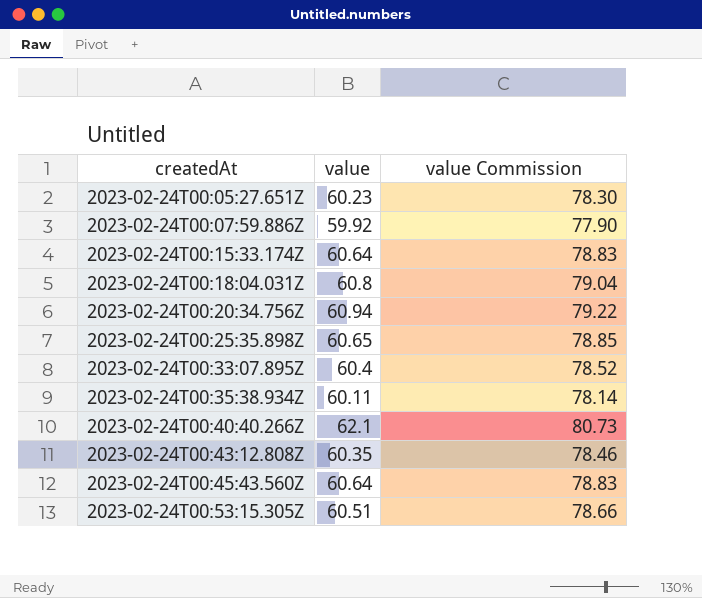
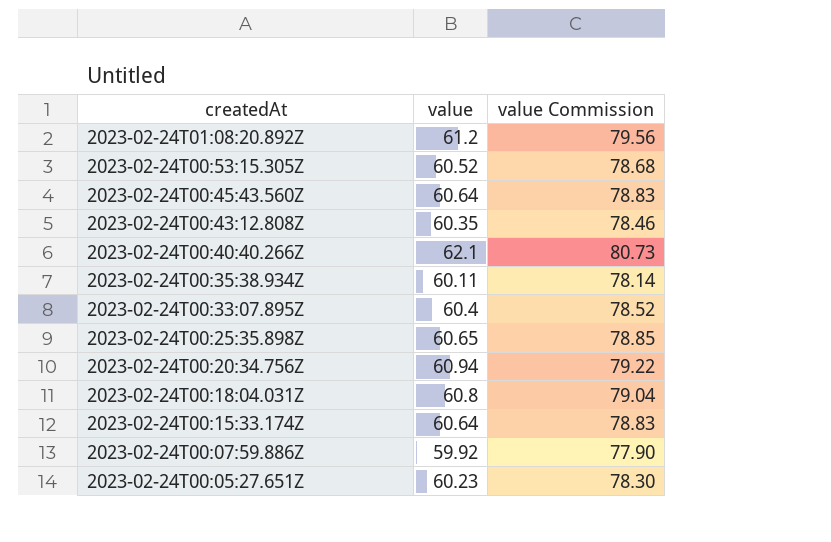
row order: createdAt ascending -> createdAt descending
row 2023-02-24T01:08:20.892Z: none -> 61.2 | 79.56
2023-02-24T00:53:15.305Z | value: 60.51 -> 60.52
2023-02-24T00:53:15.305Z | value Commission: 78.66 -> 78.68

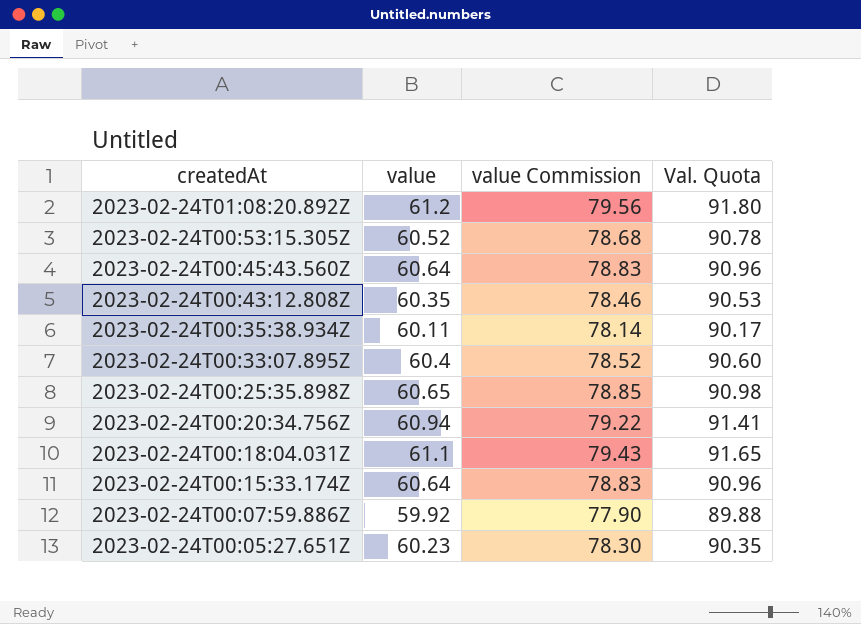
column Val. Quota | formula: none -> [value] * 1.5
row 2023-02-24T00:40:40.266Z: 62.1 | 80.73 -> none
2023-02-24T00:18:04.031Z | value: 60.8 -> 61.1
2023-02-24T00:18:04.031Z | value Commission: 79.04 -> 79.43

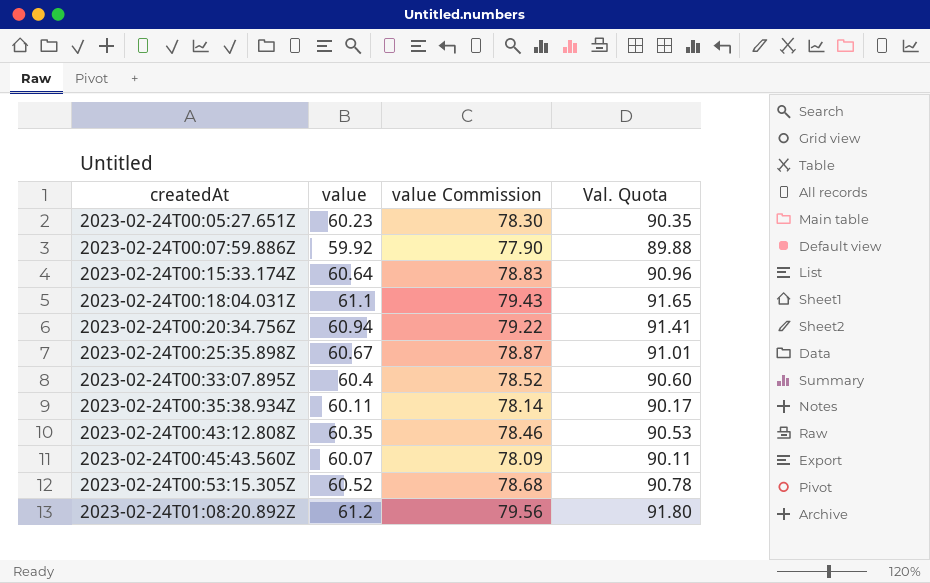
row order: createdAt descending -> createdAt ascending
2023-02-24T00:25:35.898Z | value: 60.65 -> 60.67
2023-02-24T00:25:35.898Z | value Commission: 78.85 -> 78.87
2023-02-24T00:25:35.898Z | Val. Quota: 90.98 -> 91.01
2023-02-24T00:45:43.560Z | value: 60.64 -> 60.07
2023-02-24T00:45:43.560Z | value Commission: 78.83 -> 78.09
2023-02-24T00:45:43.560Z | Val. Quota: 90.96 -> 90.11

